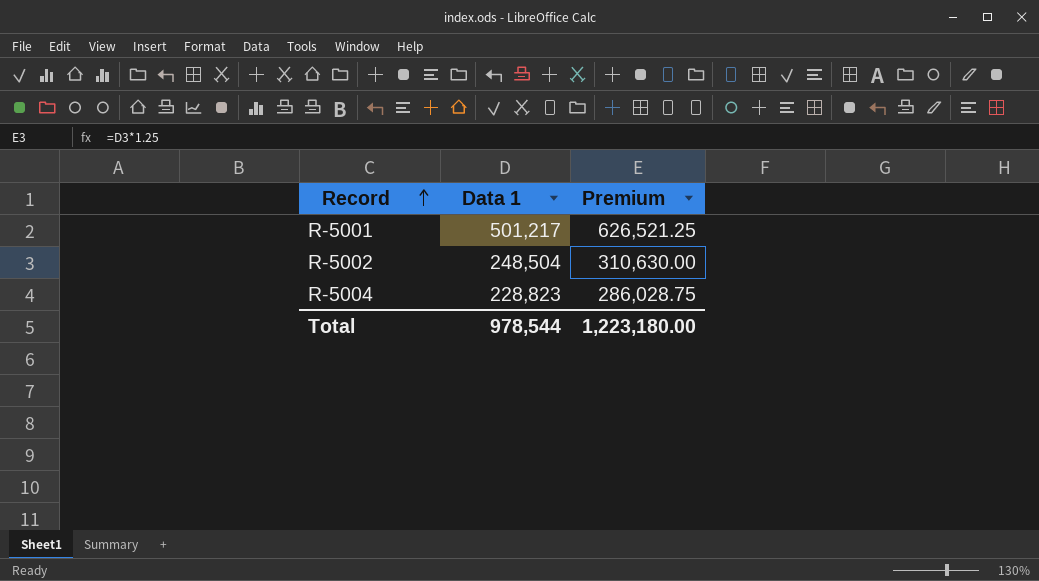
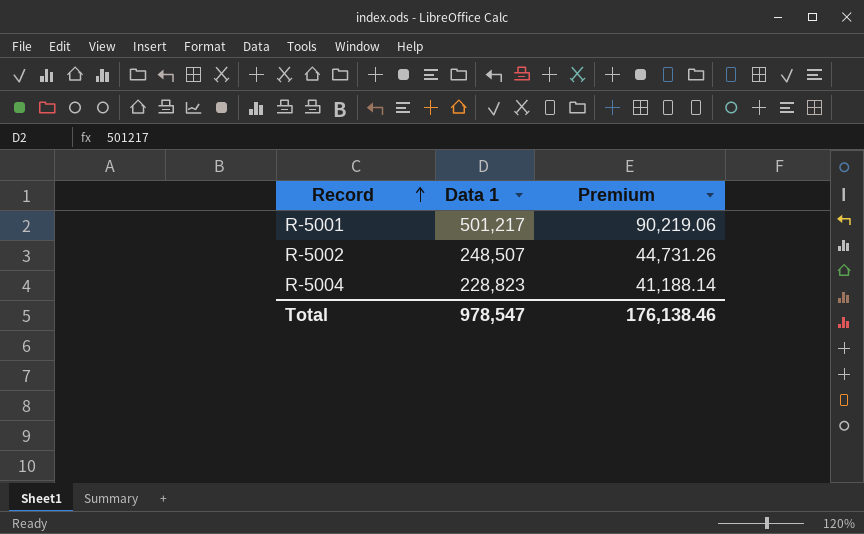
column Premium | formula: [Data 1] * 1.25 -> [Data 1] * 0.18
R-5002 | Data 1: 248,504 -> 248,507
Total | Data 1: 978,544 -> 978,547
Total | Premium: 1,223,180.00 -> 176,138.46

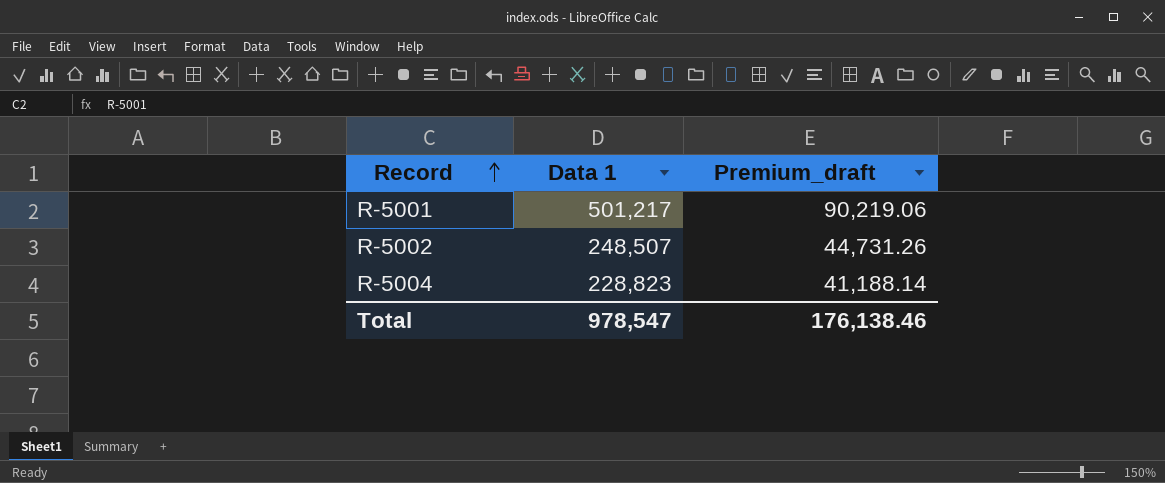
column name: Premium -> Premium_draft

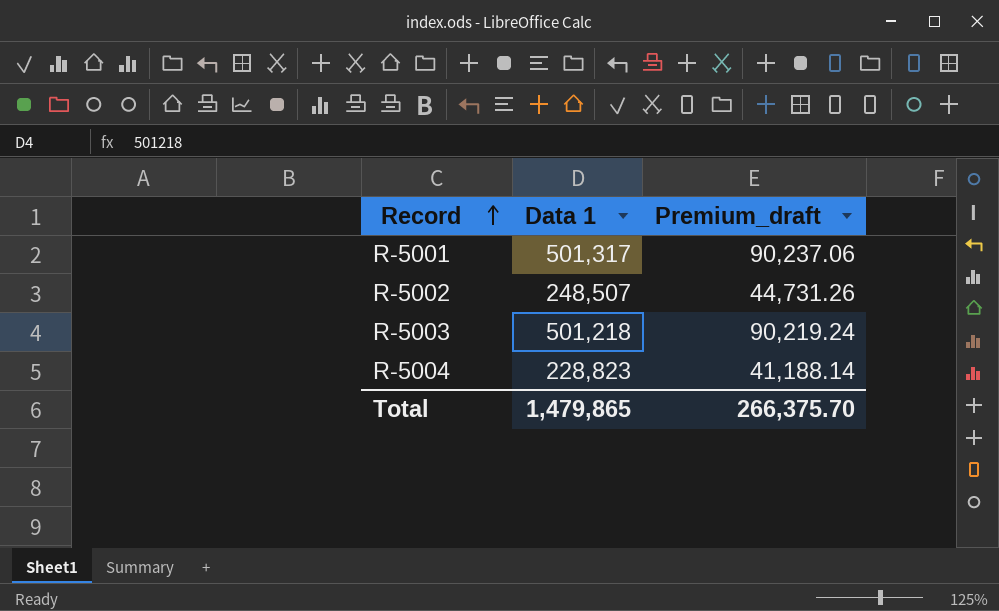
R-5001 | Data 1: 501,217 -> 501,317
R-5001 | Premium_draft: 90,219.06 -> 90,237.06
row R-5003: none -> 501,218 | 90,219.24
Total | Data 1: 978,547 -> 1,479,865
Total | Premium_draft: 176,138.46 -> 266,375.70

